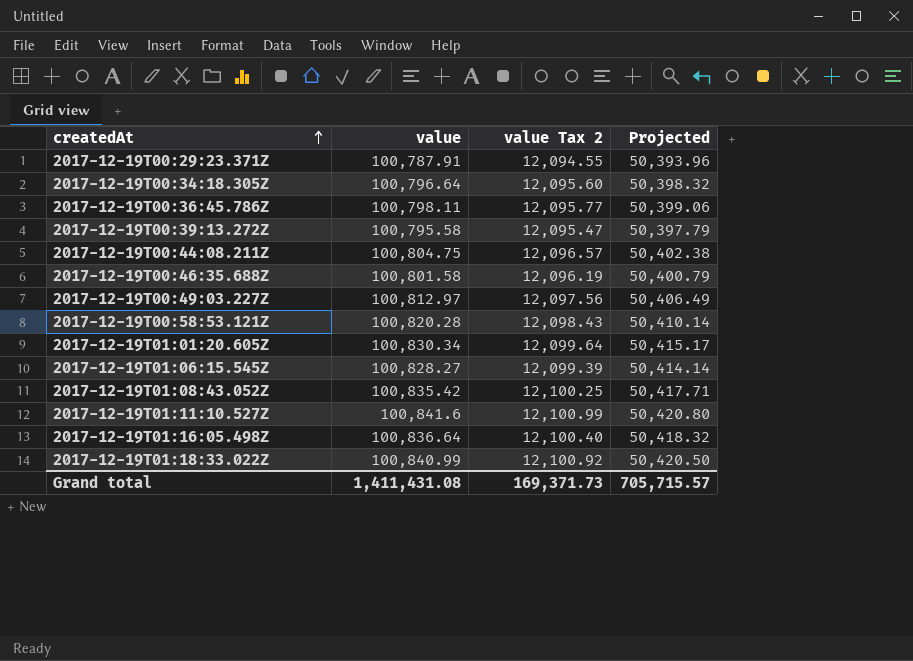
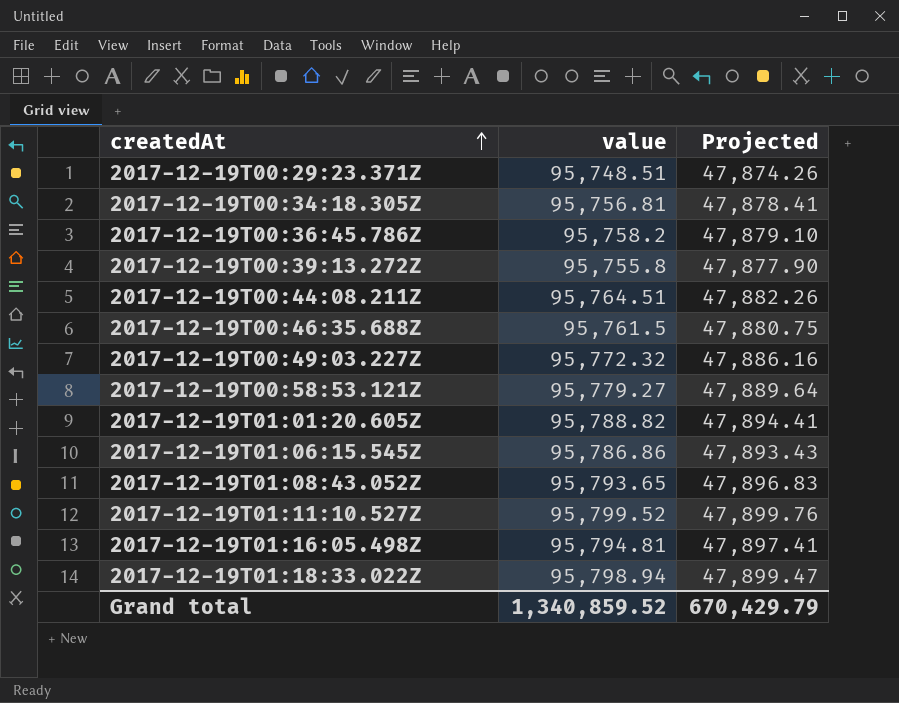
column value Tax 2 | formula: [value] * 0.12 -> none
2017-12-19T00:29:23.371Z | value: 100,787.91 -> 95,748.51
2017-12-19T00:29:23.371Z | Projected: 50,393.96 -> 47,874.26
2017-12-19T00:34:18.305Z | value: 100,796.64 -> 95,756.81
2017-12-19T00:34:18.305Z | Projected: 50,398.32 -> 47,878.41
2017-12-19T00:36:45.786Z | value: 100,798.11 -> 95,758.2
2017-12-19T00:36:45.786Z | Projected: 50,399.06 -> 47,879.10
2017-12-19T00:39:13.272Z | value: 100,795.58 -> 95,755.8
2017-12-19T00:39:13.272Z | Projected: 50,397.79 -> 47,877.90
2017-12-19T00:44:08.211Z | value: 100,804.75 -> 95,764.51
2017-12-19T00:44:08.211Z | Projected: 50,402.38 -> 47,882.26
2017-12-19T00:46:35.688Z | value: 100,801.58 -> 95,761.5
2017-12-19T00:46:35.688Z | Projected: 50,400.79 -> 47,880.75
2017-12-19T00:49:03.227Z | value: 100,812.97 -> 95,772.32
2017-12-19T00:49:03.227Z | Projected: 50,406.49 -> 47,886.16
2017-12-19T00:58:53.121Z | value: 100,820.28 -> 95,779.27
2017-12-19T00:58:53.121Z | Projected: 50,410.14 -> 47,889.64
2017-12-19T01:01:20.605Z | value: 100,830.34 -> 95,788.82
2017-12-19T01:01:20.605Z | Projected: 50,415.17 -> 47,894.41
2017-12-19T01:06:15.545Z | value: 100,828.27 -> 95,786.86
2017-12-19T01:06:15.545Z | Projected: 50,414.14 -> 47,893.43
2017-12-19T01:08:43.052Z | value: 100,835.42 -> 95,793.65
2017-12-19T01:08:43.052Z | Projected: 50,417.71 -> 47,896.83
2017-12-19T01:11:10.527Z | value: 100,841.6 -> 95,799.52
2017-12-19T01:11:10.527Z | Projected: 50,420.80 -> 47,899.76
2017-12-19T01:16:05.498Z | value: 100,836.64 -> 95,794.81
2017-12-19T01:16:05.498Z | Projected: 50,418.32 -> 47,897.41
2017-12-19T01:18:33.022Z | value: 100,840.99 -> 95,798.94
2017-12-19T01:18:33.022Z | Projected: 50,420.50 -> 47,899.47
Grand total | value: 1,411,431.08 -> 1,340,859.52
Grand total | Projected: 705,715.57 -> 670,429.79

